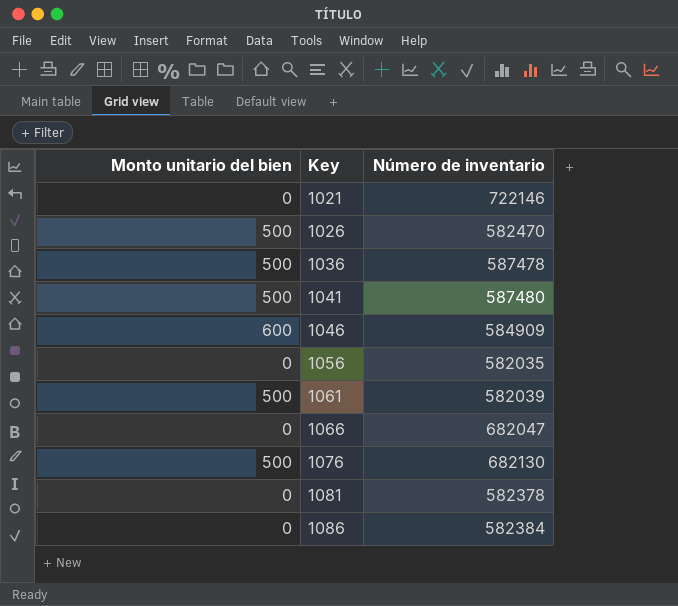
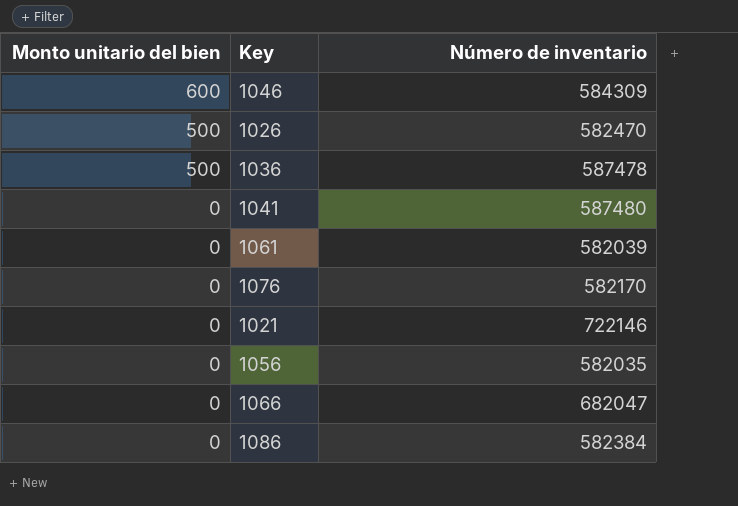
row order: Key ascending -> Monto unitario del bien descending
row 1081: 0 | 582378 -> none
1046 | Número de inventario: 584909 -> 584309
1041 | Monto unitario del bien: 500 -> 0
1061 | Monto unitario del bien: 500 -> 0
1076 | Monto unitario del bien: 500 -> 0
1076 | Número de inventario: 682130 -> 582170

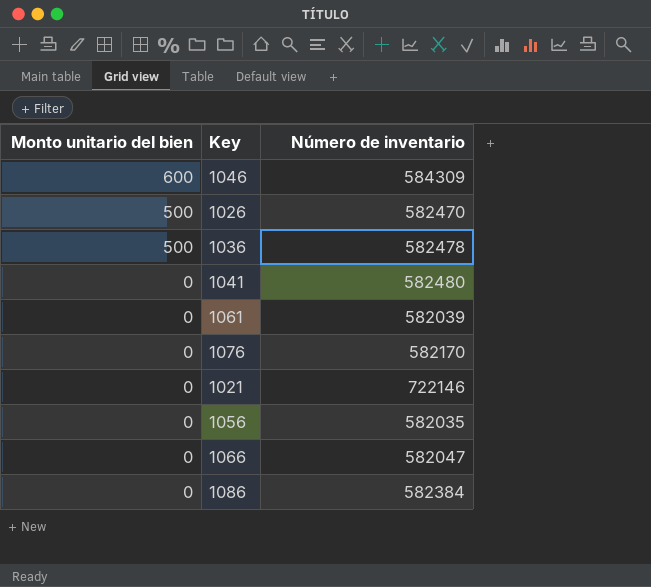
1036 | Número de inventario: 587478 -> 582478
1041 | Número de inventario: 587480 -> 582480
1066 | Número de inventario: 682047 -> 582047

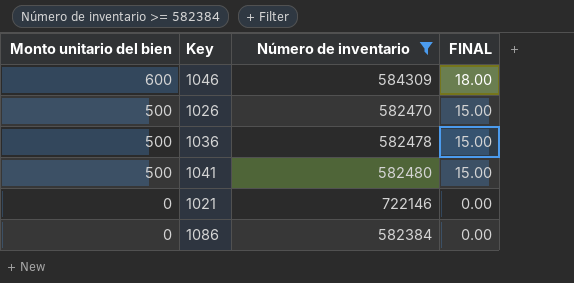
filter: none -> Número de inventario >= 582384
column FINAL | formula: none -> [Monto unitario del bien] * 0.03
1041 | Monto unitario del bien: 0 -> 500

